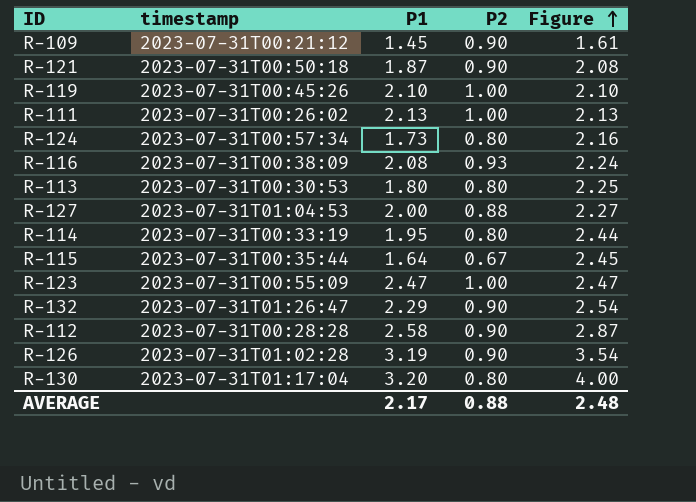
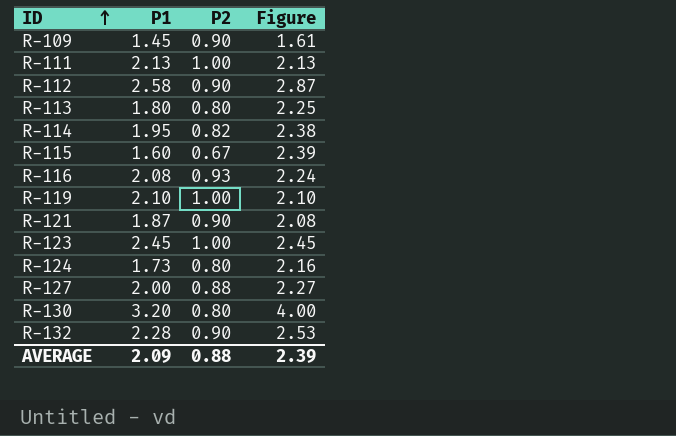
row order: Figure ascending -> ID ascending
column timestamp | position: 2 -> none
row R-126: 2023-07-31T01:02:28 | 3.19 | 0.90 | 3.54 -> none
R-114 | P2: 0.80 -> 0.82
R-114 | Figure: 2.44 -> 2.38
R-115 | P1: 1.64 -> 1.60
R-115 | Figure: 2.45 -> 2.39
R-123 | P1: 2.47 -> 2.45
R-123 | Figure: 2.47 -> 2.45
R-132 | P1: 2.29 -> 2.28
R-132 | Figure: 2.54 -> 2.53
AVERAGE | P1: 2.17 -> 2.09
AVERAGE | Figure: 2.48 -> 2.39

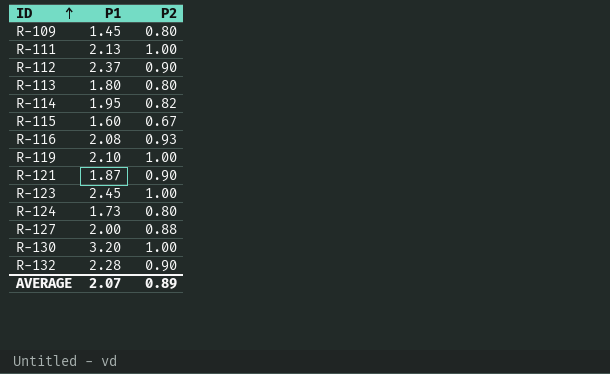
column Figure | formula: [P1] / [P2] -> none
R-109 | P2: 0.90 -> 0.80
R-112 | P1: 2.58 -> 2.37
R-130 | P2: 0.80 -> 1.00
AVERAGE | P1: 2.09 -> 2.07
AVERAGE | P2: 0.88 -> 0.89

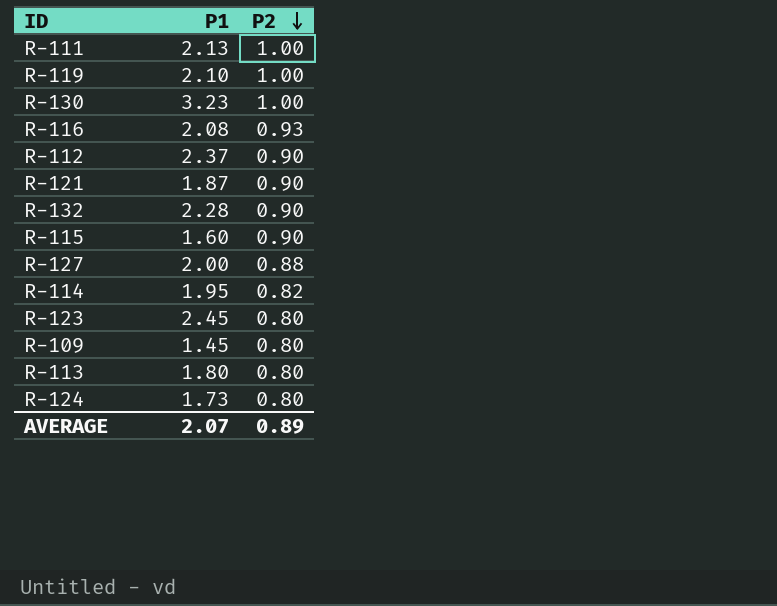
row order: ID ascending -> P2 descending
R-130 | P1: 3.20 -> 3.23
R-115 | P2: 0.67 -> 0.90
R-123 | P2: 1.00 -> 0.80

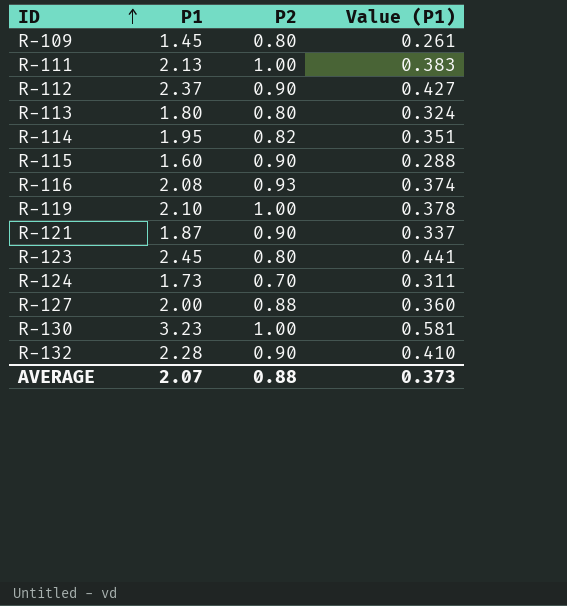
row order: P2 descending -> ID ascending
column Value (P1) | formula: none -> [P1] * 0.18
R-124 | P2: 0.80 -> 0.70
AVERAGE | P2: 0.89 -> 0.88

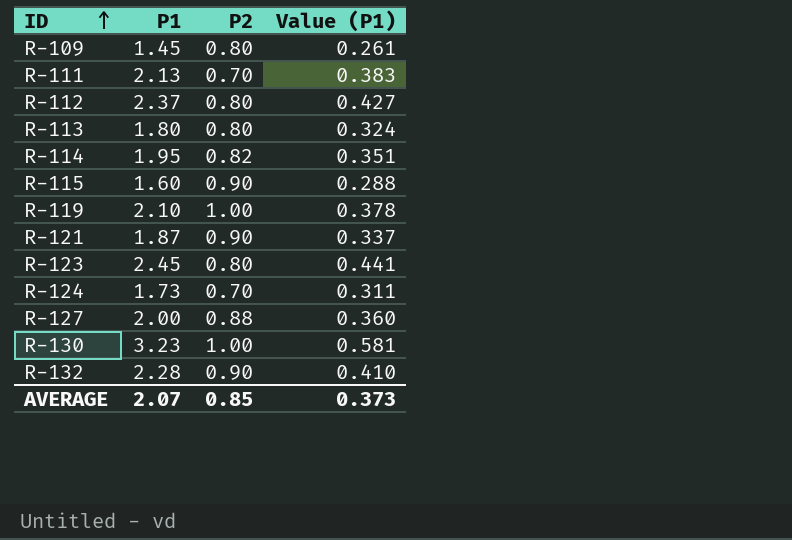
row R-116: 2.08 | 0.93 | 0.374 -> none
R-111 | P2: 1.00 -> 0.70
R-112 | P2: 0.90 -> 0.80
AVERAGE | P2: 0.88 -> 0.85

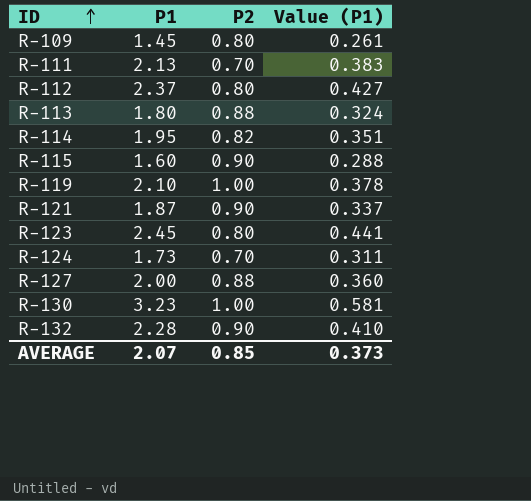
R-113 | P2: 0.80 -> 0.88

